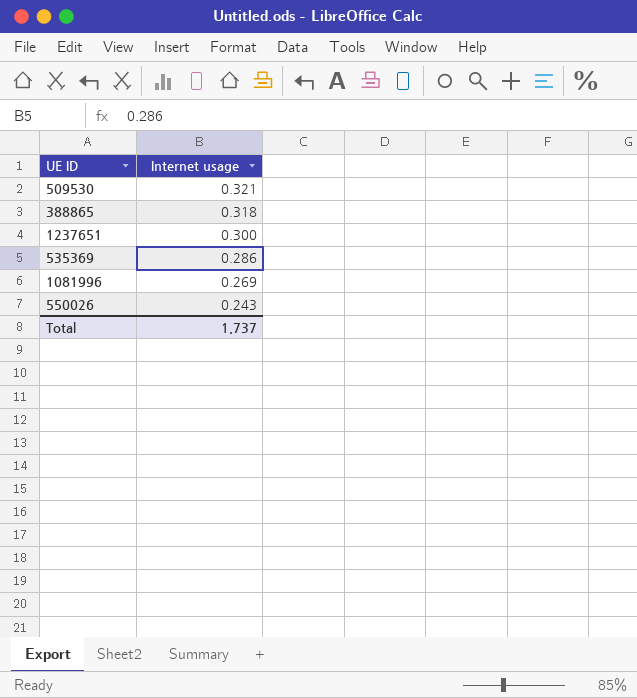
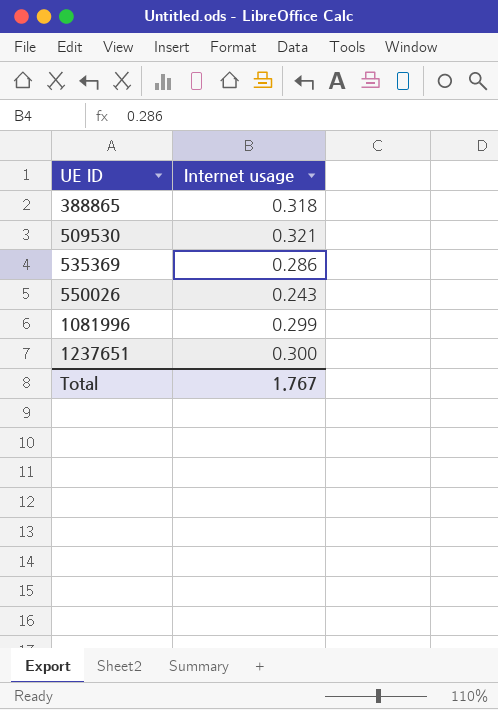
row order: Internet usage descending -> UE ID ascending
1081996 | Internet usage: 0.269 -> 0.299
Total | Internet usage: 1.737 -> 1.767

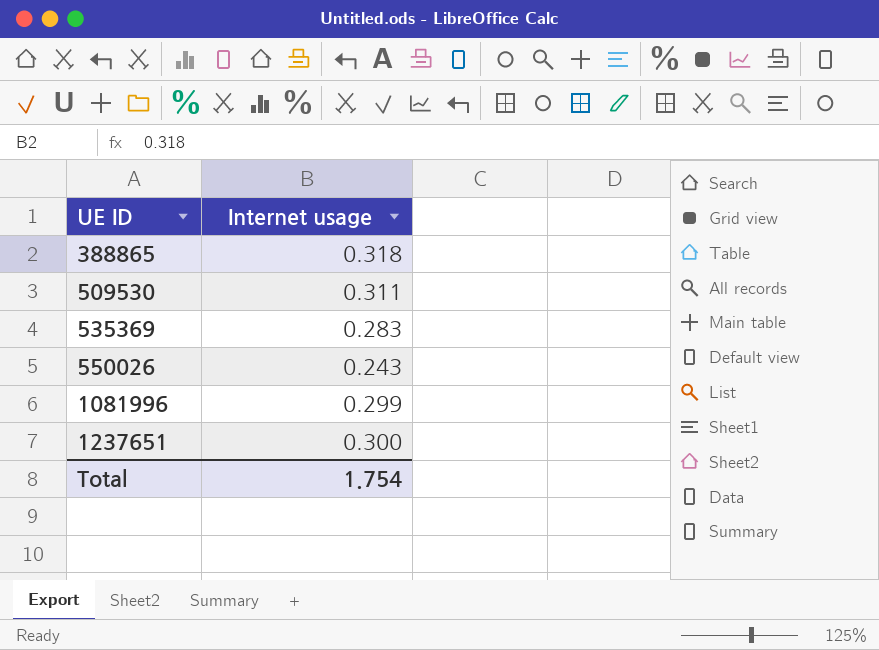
509530 | Internet usage: 0.321 -> 0.311
535369 | Internet usage: 0.286 -> 0.283
Total | Internet usage: 1.767 -> 1.754

